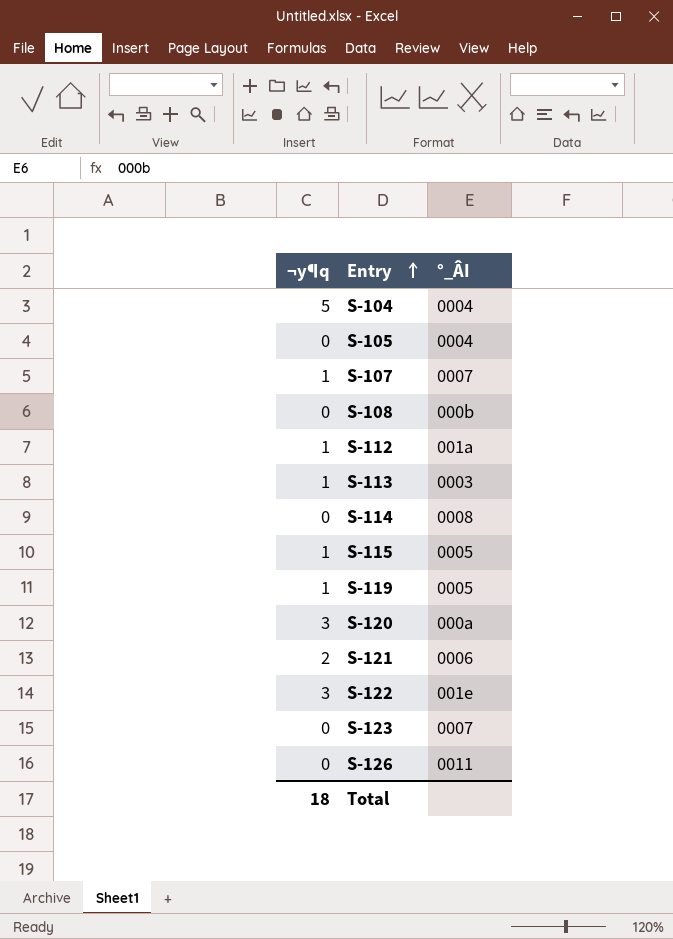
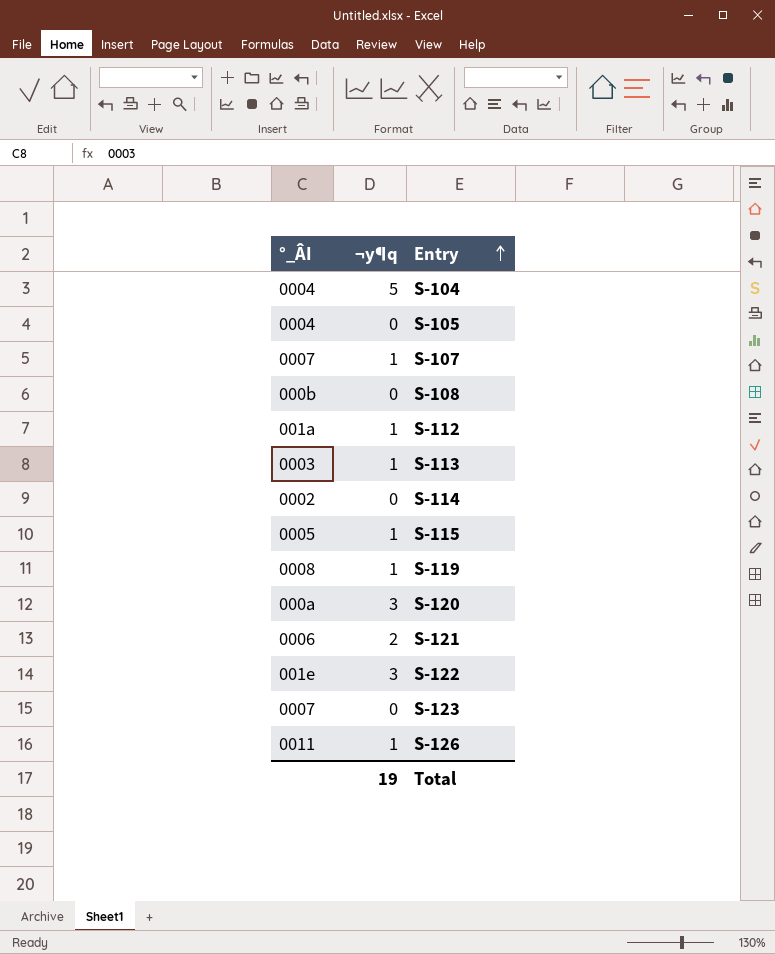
column °_ÂI | position: 3 -> 1
S-114 | °_ÂI: 0008 -> 0002
S-119 | °_ÂI: 0005 -> 0008
S-126 | ¬y¶q: 0 -> 1
Total | ¬y¶q: 18 -> 19

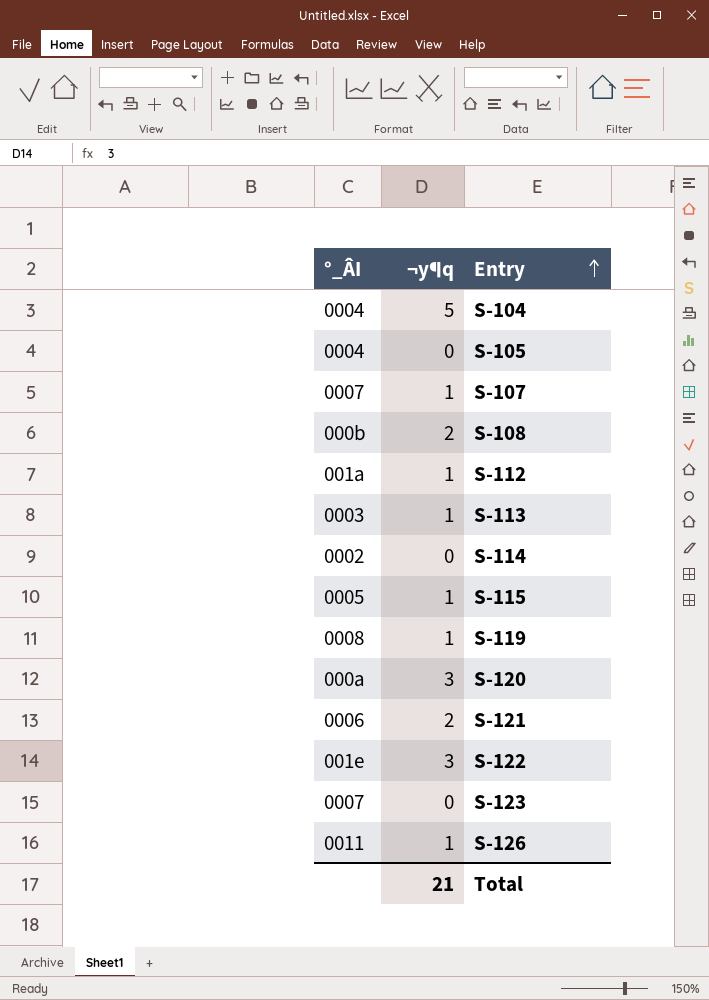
S-108 | ¬y¶q: 0 -> 2
Total | ¬y¶q: 19 -> 21

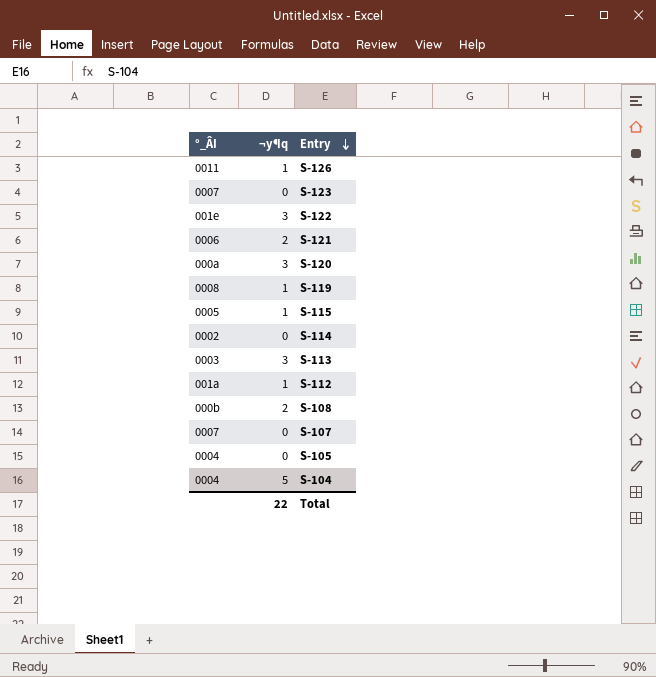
row order: Entry ascending -> Entry descending
S-113 | ¬y¶q: 1 -> 3
S-107 | ¬y¶q: 1 -> 0
Total | ¬y¶q: 21 -> 22

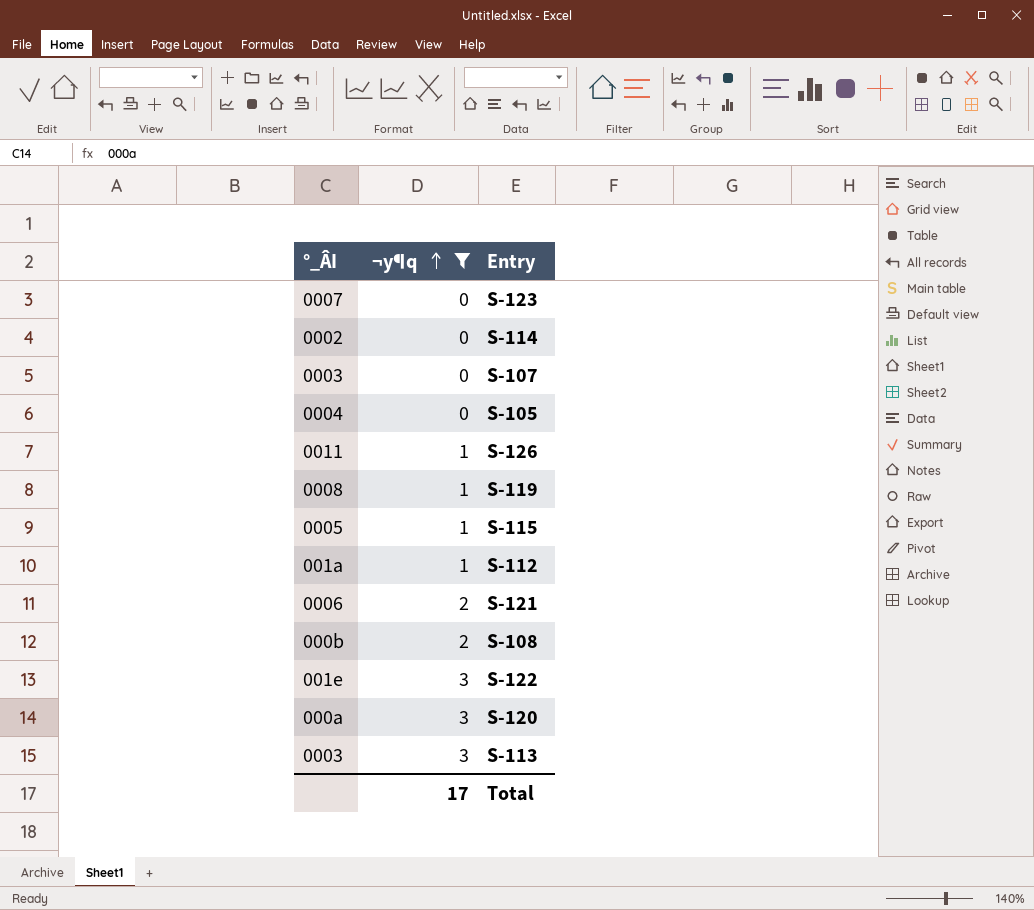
filter: none -> ¬y¶q != 5
row order: Entry descending -> ¬y¶q ascending
S-107 | °_ÂI: 0007 -> 0003
Total | ¬y¶q: 22 -> 17

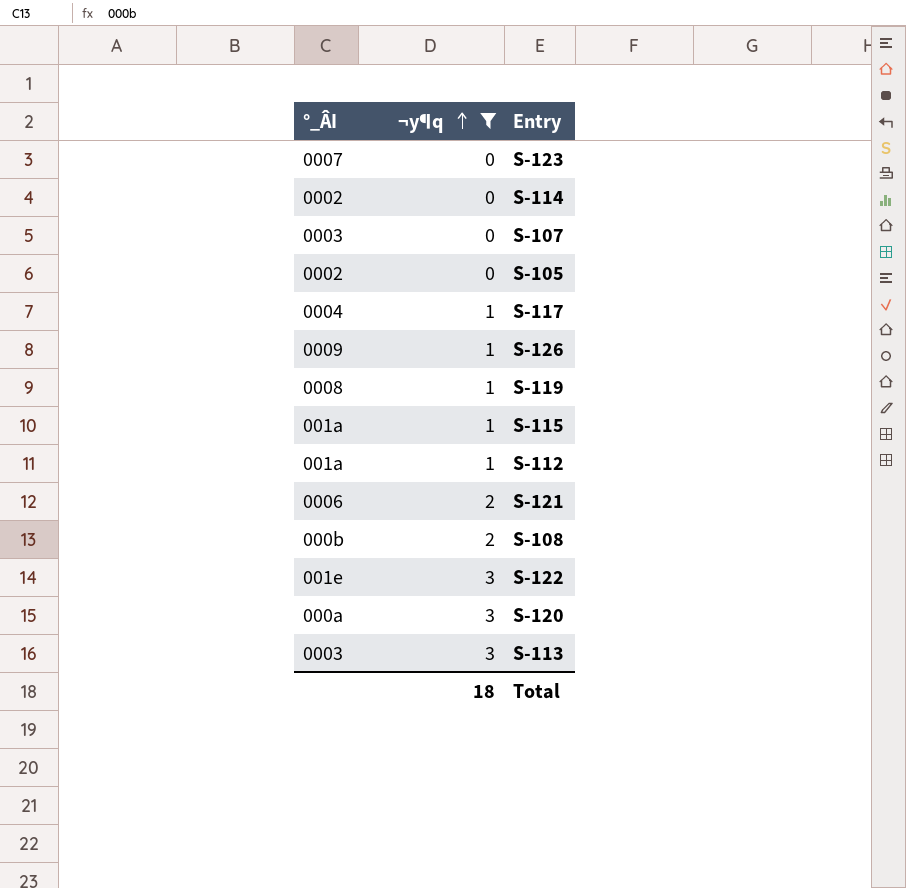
S-105 | °_ÂI: 0004 -> 0002
row S-117: none -> 0004 | 1
S-126 | °_ÂI: 0011 -> 0009
S-115 | °_ÂI: 0005 -> 001a
Total | ¬y¶q: 17 -> 18

